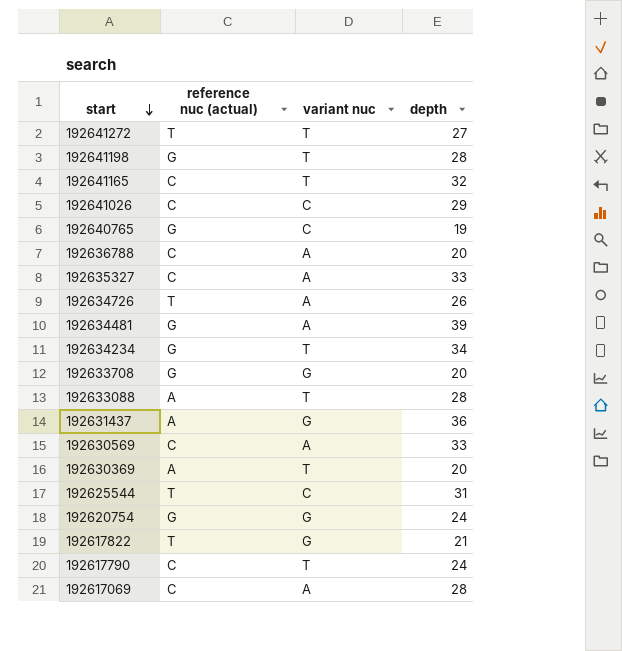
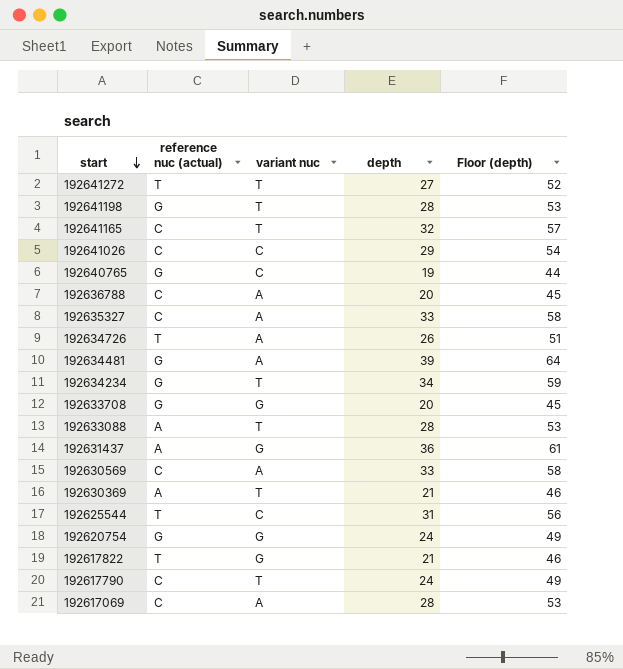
column Floor (depth) | formula: none -> [depth] + 25
192630369 | depth: 20 -> 21

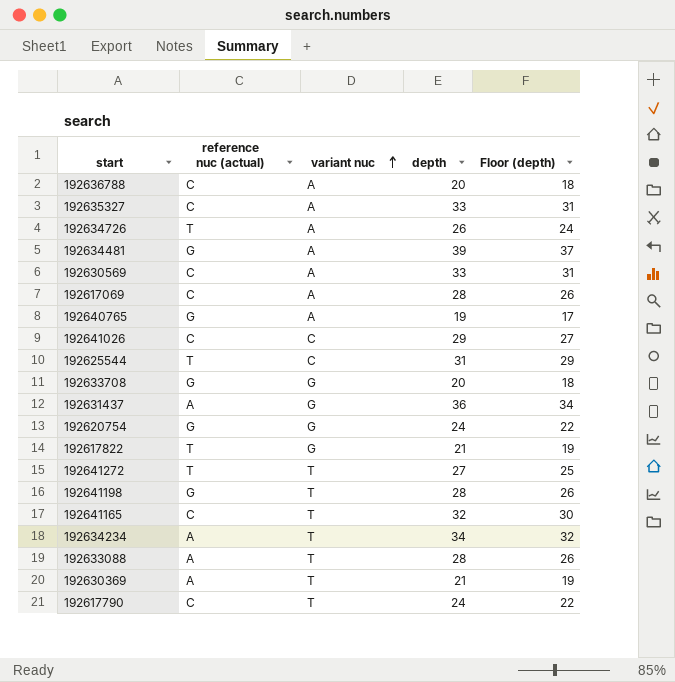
row order: start descending -> variant nuc ascending
column Floor (depth) | formula: [depth] + 25 -> [depth] - 2
192640765 | variant nuc: C -> A
192634234 | reference nuc (actual): G -> A

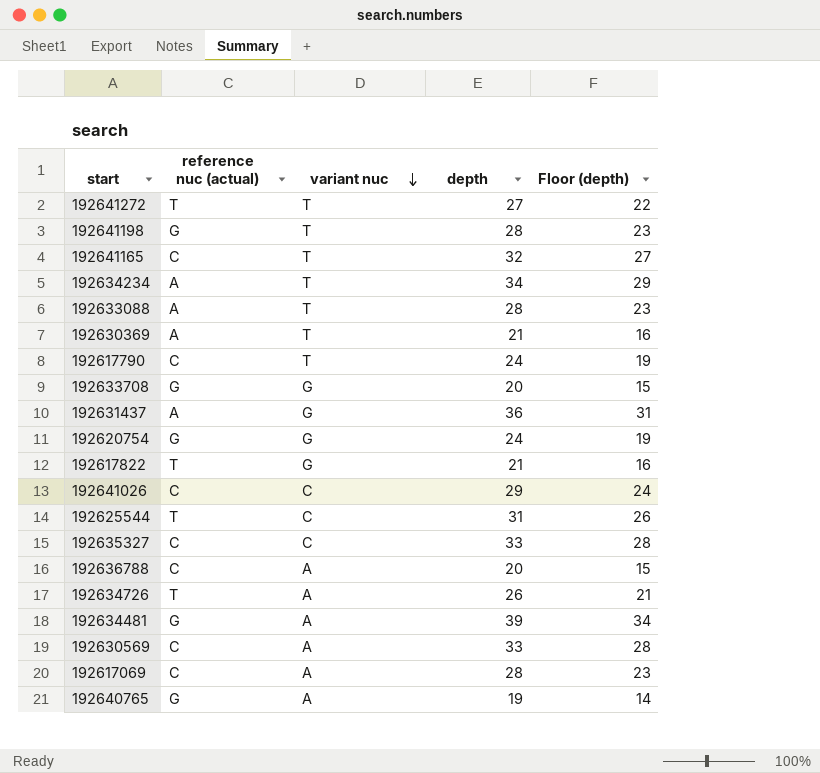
row order: variant nuc ascending -> variant nuc descending
column Floor (depth) | formula: [depth] - 2 -> [depth] - 5
192635327 | variant nuc: A -> C

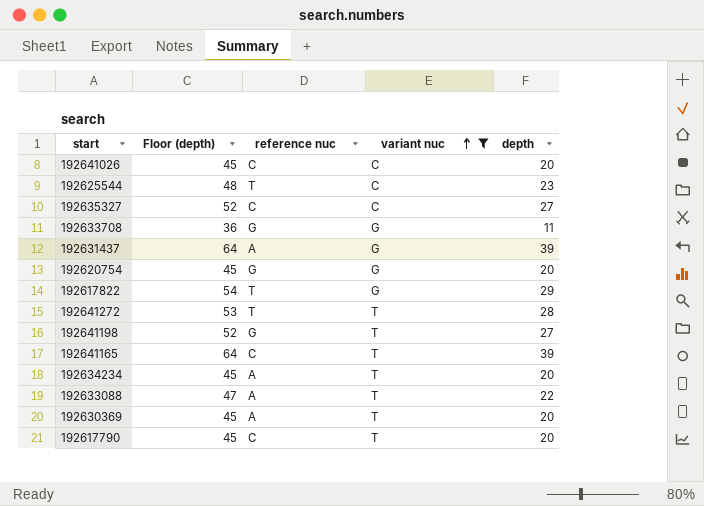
filter: none -> variant nuc != A
row order: variant nuc descending -> variant nuc ascending
column Floor (depth) | formula: [depth] - 5 -> [depth] + 25
column Floor (depth) | position: 5 -> 2
column name: reference nuc (actual) -> reference nuc
192641026 | depth: 29 -> 20
192625544 | depth: 31 -> 23
192635327 | depth: 33 -> 27
192633708 | depth: 20 -> 11
192631437 | depth: 36 -> 39
192620754 | depth: 24 -> 20
192617822 | depth: 21 -> 29
192641272 | depth: 27 -> 28
192641198 | depth: 28 -> 27
192641165 | depth: 32 -> 39
192634234 | depth: 34 -> 20
192633088 | depth: 28 -> 22
192630369 | depth: 21 -> 20
192617790 | depth: 24 -> 20

